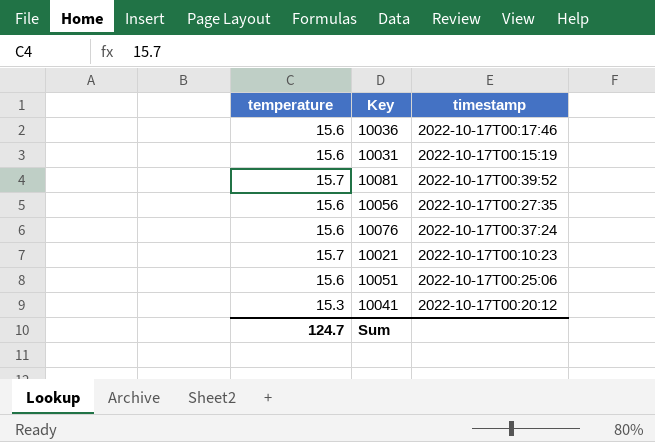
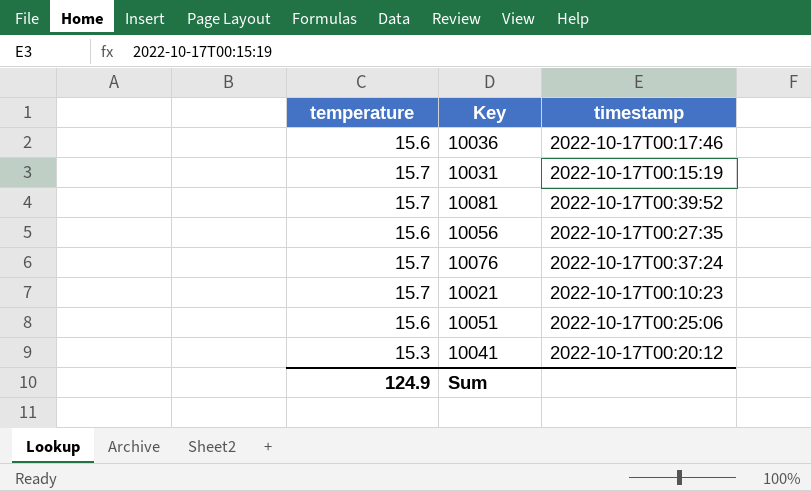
10031 | temperature: 15.6 -> 15.7
10076 | temperature: 15.6 -> 15.7
Sum | temperature: 124.7 -> 124.9

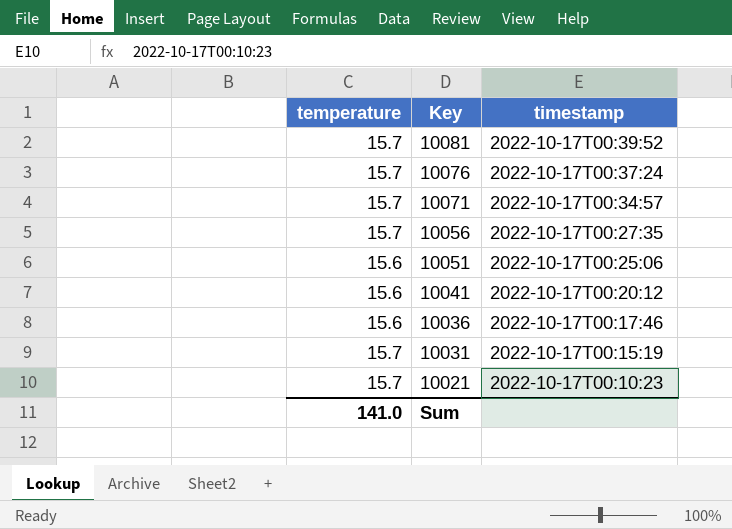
row order: none -> Key descending
row 10071: none -> 15.7 | 2022-10-17T00:34:57
10056 | temperature: 15.6 -> 15.7
10041 | temperature: 15.3 -> 15.6
Sum | temperature: 124.9 -> 141.0

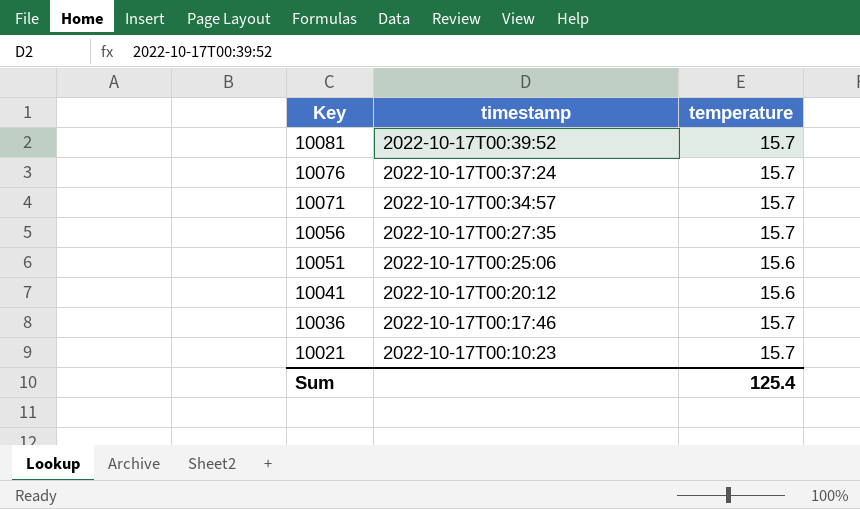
column temperature | position: 1 -> 3
row 10031: 15.7 | 2022-10-17T00:15:19 -> none
10036 | temperature: 15.6 -> 15.7
Sum | temperature: 141.0 -> 125.4

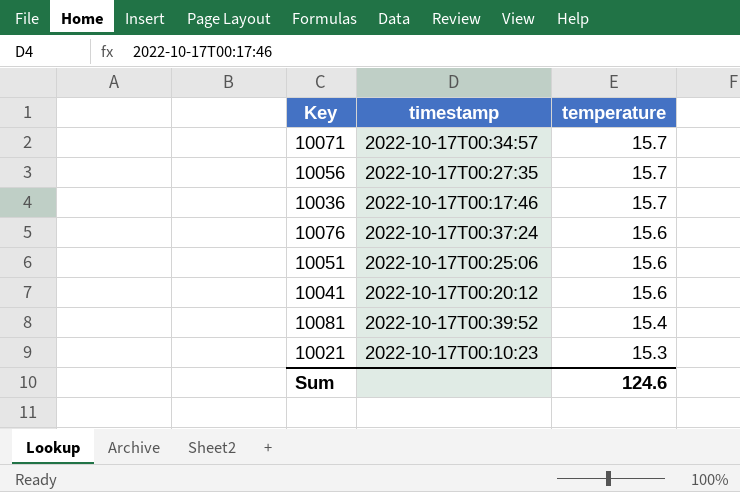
row order: Key descending -> temperature descending
10076 | temperature: 15.7 -> 15.6
10081 | temperature: 15.7 -> 15.4
10021 | temperature: 15.7 -> 15.3
Sum | temperature: 125.4 -> 124.6

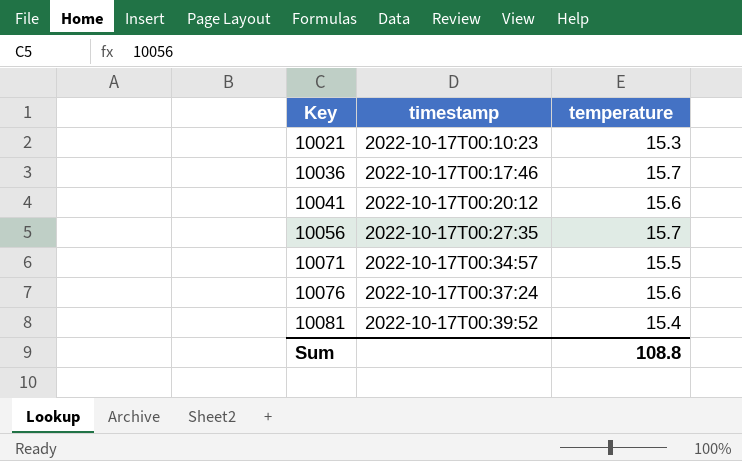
row order: temperature descending -> Key ascending
row 10051: 2022-10-17T00:25:06 | 15.6 -> none
10071 | temperature: 15.7 -> 15.5
Sum | temperature: 124.6 -> 108.8

